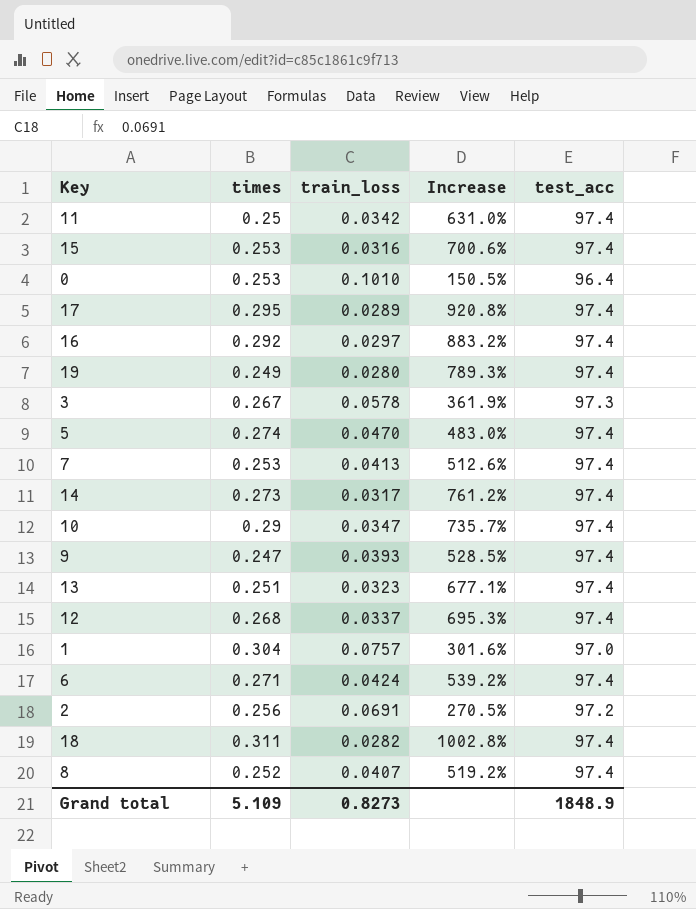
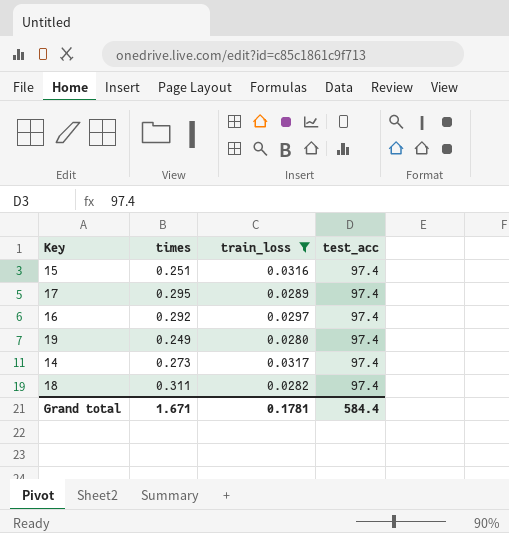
filter: none -> train_loss <= 0.0317
column Increase | formula: ([times] - [train_loss]) / [train_loss] -> none
15 | times: 0.253 -> 0.251
Grand total | times: 5.109 -> 1.671
Grand total | train_loss: 0.8273 -> 0.1781
Grand total | test_acc: 1848.9 -> 584.4

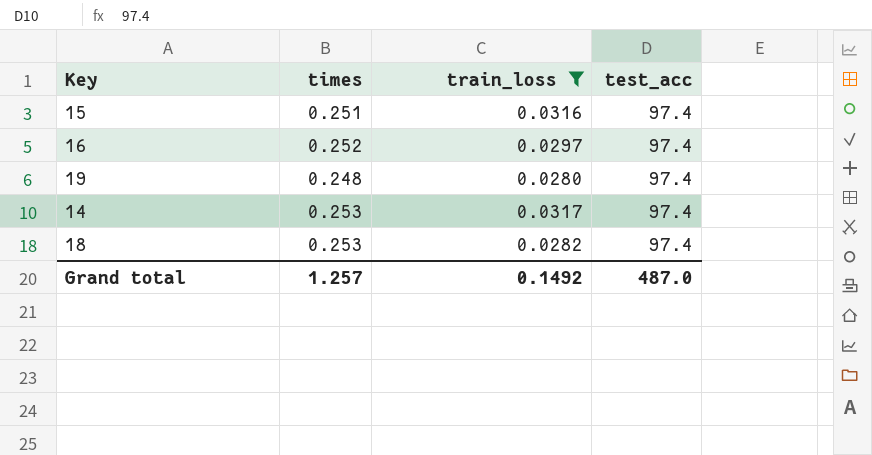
row 17: 0.295 | 0.0289 | 97.4 -> none
16 | times: 0.292 -> 0.252
19 | times: 0.249 -> 0.248
14 | times: 0.273 -> 0.253
18 | times: 0.311 -> 0.253
Grand total | times: 1.671 -> 1.257
Grand total | train_loss: 0.1781 -> 0.1492
Grand total | test_acc: 584.4 -> 487.0

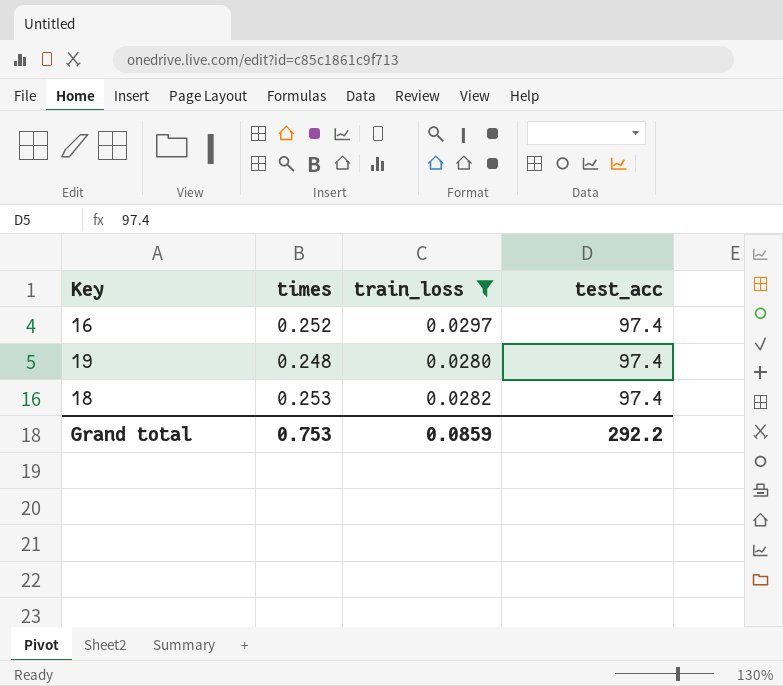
row 15: 0.251 | 0.0316 | 97.4 -> none
row 14: 0.253 | 0.0317 | 97.4 -> none
Grand total | times: 1.257 -> 0.753
Grand total | train_loss: 0.1492 -> 0.0859
Grand total | test_acc: 487.0 -> 292.2

